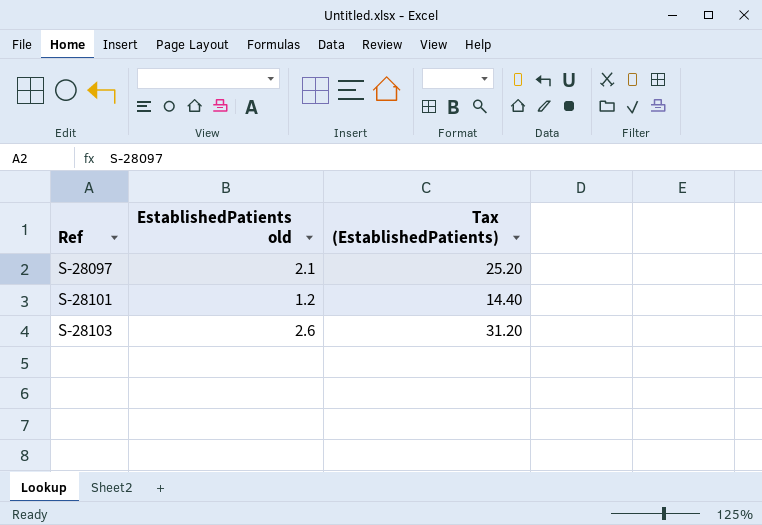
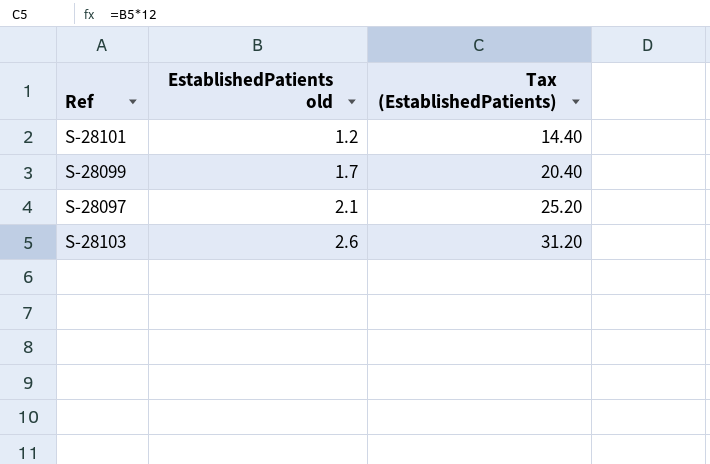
row order: Ref ascending -> EstablishedPatients old ascending
row S-28099: none -> 1.7 | 20.40

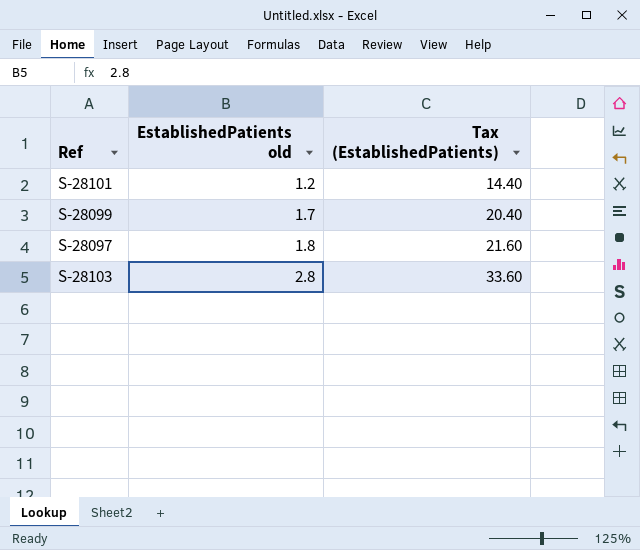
S-28097 | EstablishedPatients old: 2.1 -> 1.8
S-28097 | Tax (EstablishedPatients): 25.20 -> 21.60
S-28103 | EstablishedPatients old: 2.6 -> 2.8
S-28103 | Tax (EstablishedPatients): 31.20 -> 33.60

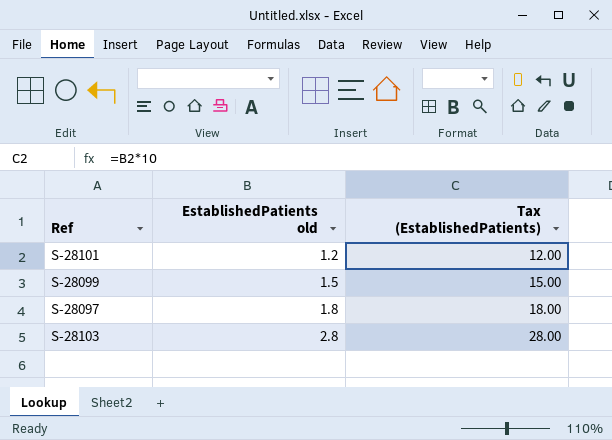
column Tax (EstablishedPatients) | formula: [EstablishedPatients old] * 12 -> [EstablishedPatients old] * 10
S-28099 | EstablishedPatients old: 1.7 -> 1.5

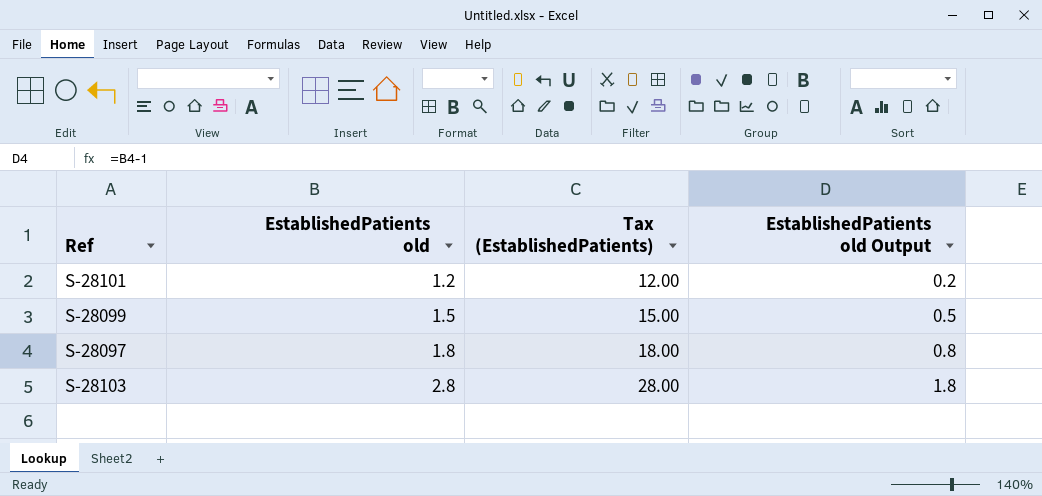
column EstablishedPatients old Output | formula: none -> [EstablishedPatients old] - 1

